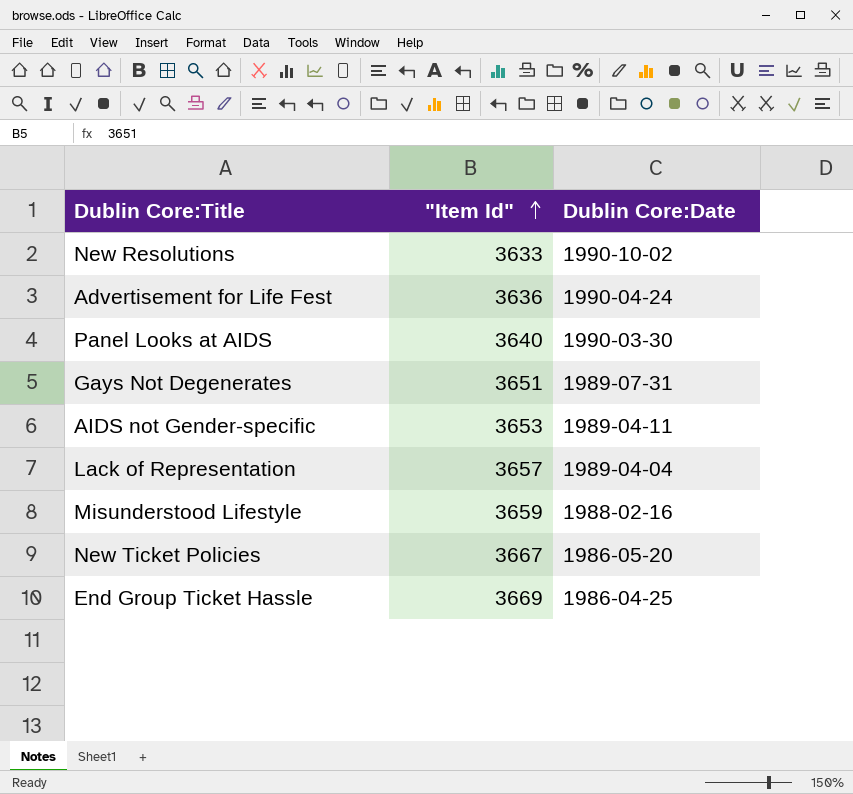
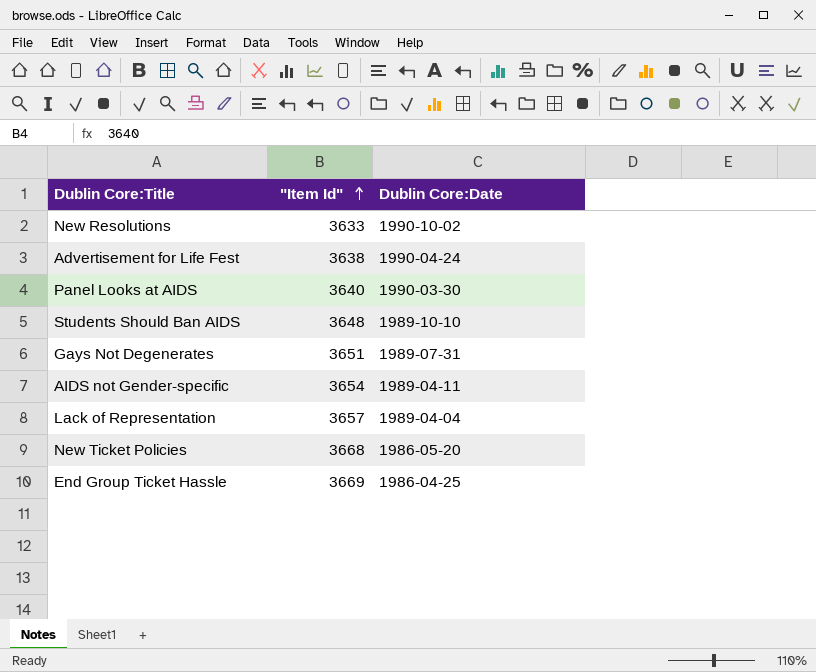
row Misunderstood Lifestyle: 3659 | 1988-02-16 -> none
Advertisement for Life Fest | "Item Id": 3636 -> 3638
row Students Should Ban AIDS: none -> 3648 | 1989-10-10
AIDS not Gender-specific | "Item Id": 3653 -> 3654
New Ticket Policies | "Item Id": 3667 -> 3668

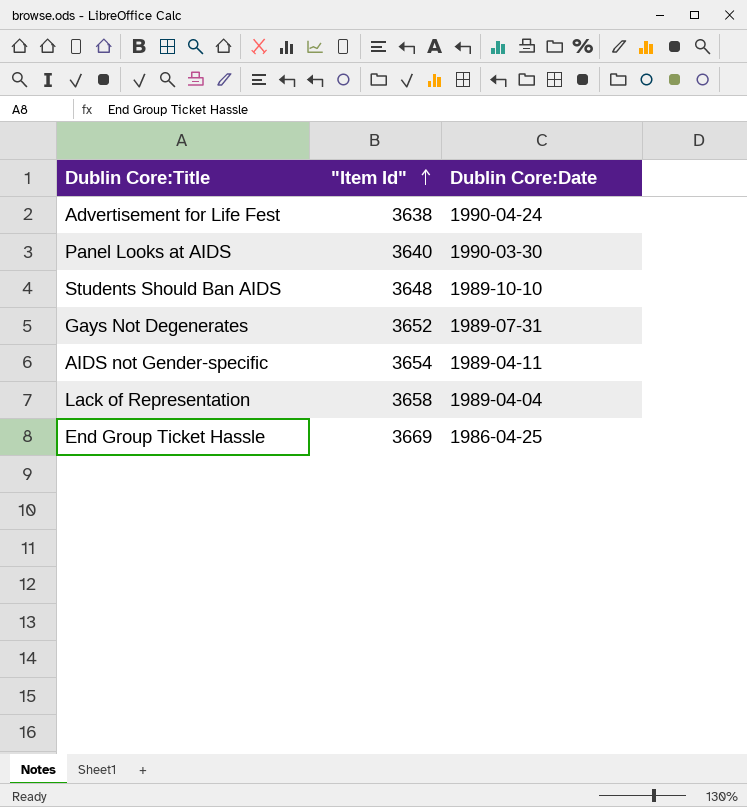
row New Resolutions: 3633 | 1990-10-02 -> none
row New Ticket Policies: 3668 | 1986-05-20 -> none
Gays Not Degenerates | "Item Id": 3651 -> 3652
Lack of Representation | "Item Id": 3657 -> 3658

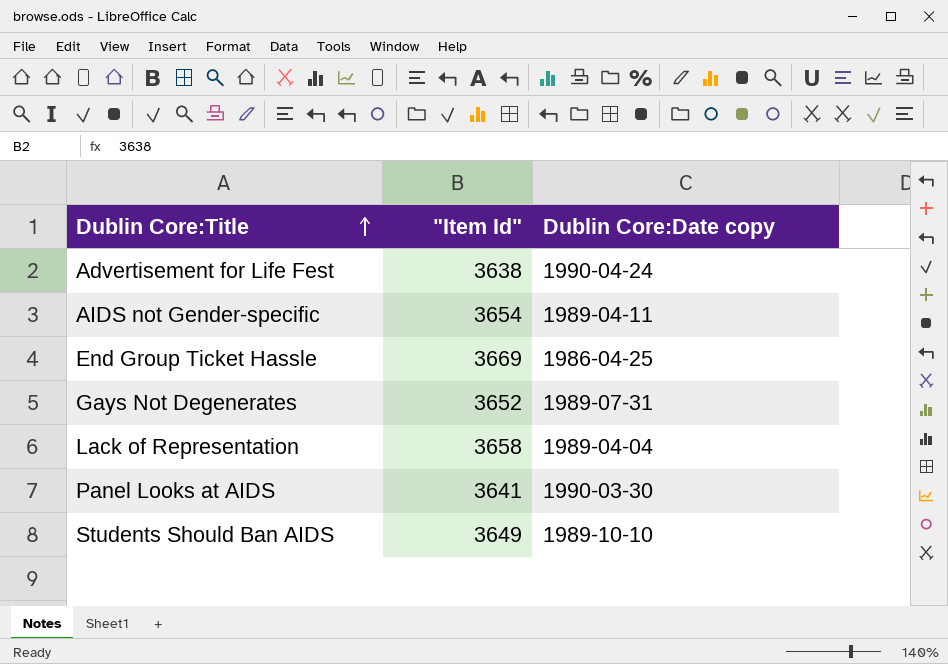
row order: "Item Id" ascending -> Dublin Core:Title ascending
column name: Dublin Core:Date -> Dublin Core:Date copy
Panel Looks at AIDS | "Item Id": 3640 -> 3641
Students Should Ban AIDS | "Item Id": 3648 -> 3649

